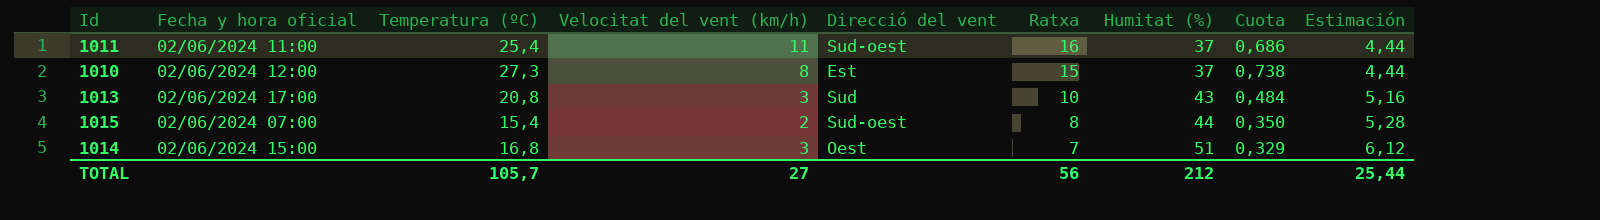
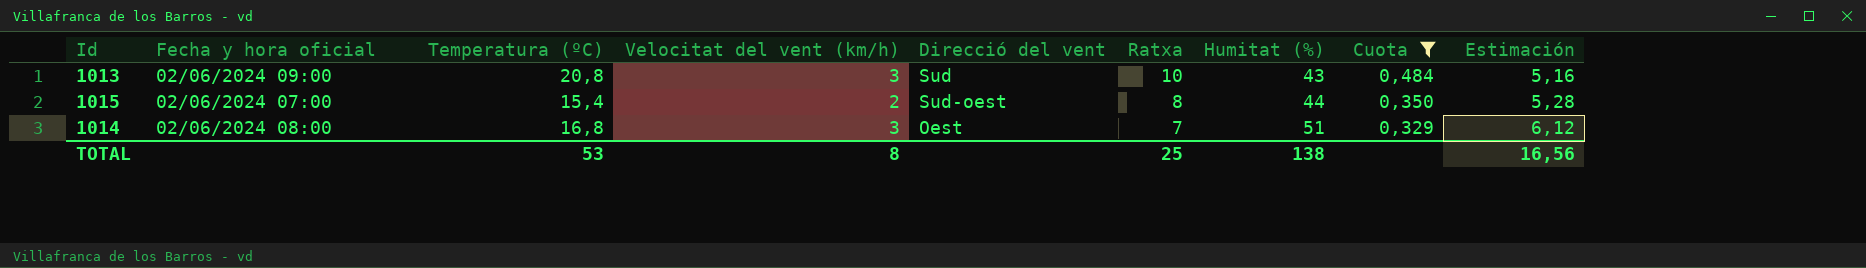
filter: none -> Cuota <= 0,484
1013 | Fecha y hora oficial: 02/06/2024 17:00 -> 02/06/2024 09:00
1014 | Fecha y hora oficial: 02/06/2024 15:00 -> 02/06/2024 08:00
TOTAL | Temperatura (ºC): 105,7 -> 53
TOTAL | Velocitat del vent (km/h): 27 -> 8
TOTAL | Ratxa: 56 -> 25
TOTAL | Humitat (%): 212 -> 138
TOTAL | Estimación: 25,44 -> 16,56

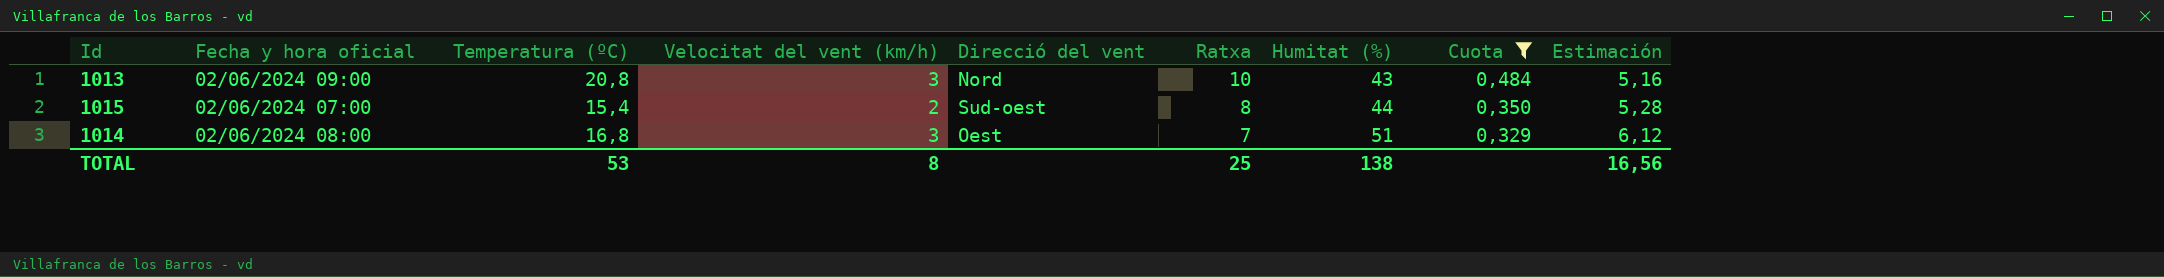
1013 | Direcció del vent: Sud -> Nord

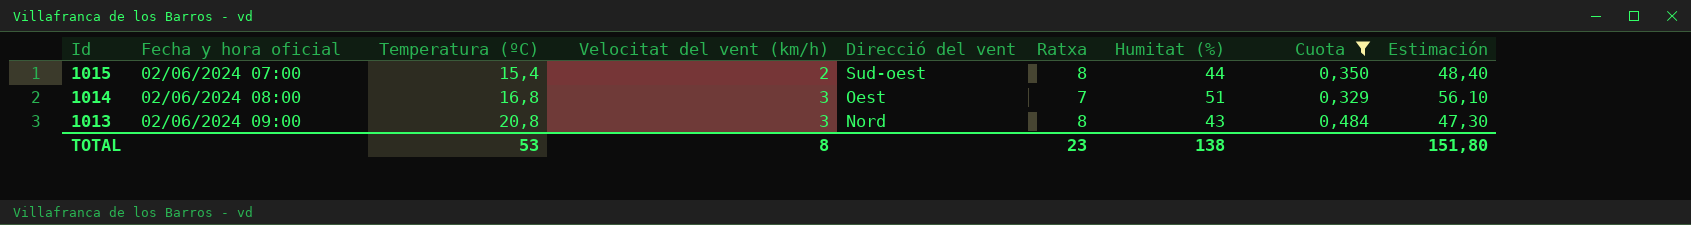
row order: Ratxa descending -> Id descending
column Estimación | formula: [Humitat (%)] * 0,12 -> [Humitat (%)] * 1,1
1013 | Ratxa: 10 -> 8
TOTAL | Ratxa: 25 -> 23
TOTAL | Estimación: 16,56 -> 151,80

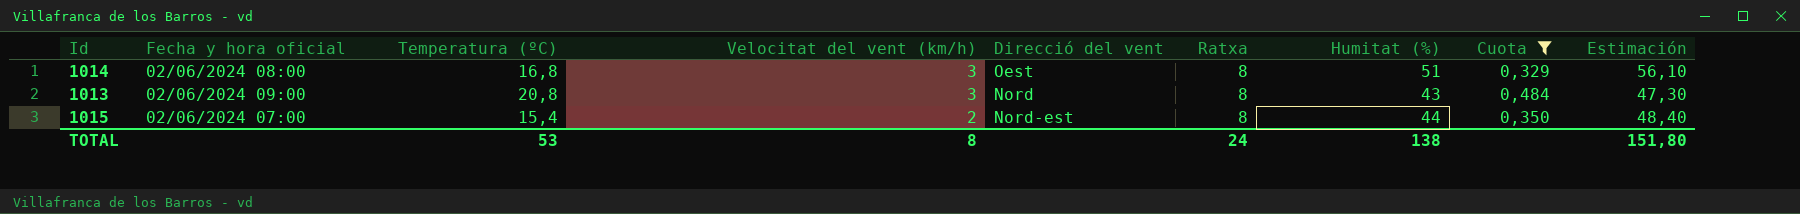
row order: Id descending -> Velocitat del vent (km/h) descending
1014 | Ratxa: 7 -> 8
1015 | Direcció del vent: Sud-oest -> Nord-est
TOTAL | Ratxa: 23 -> 24

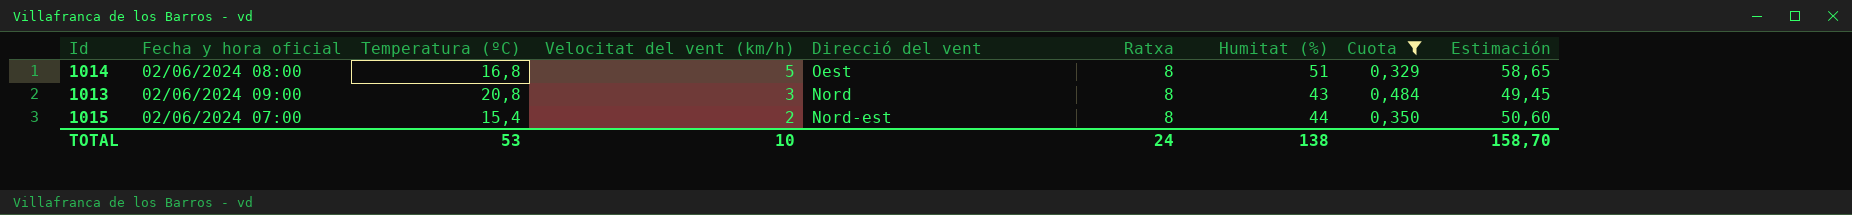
column Estimación | formula: [Humitat (%)] * 1,1 -> [Humitat (%)] * 1,15
1014 | Velocitat del vent (km/h): 3 -> 5
TOTAL | Velocitat del vent (km/h): 8 -> 10
TOTAL | Estimación: 151,80 -> 158,70

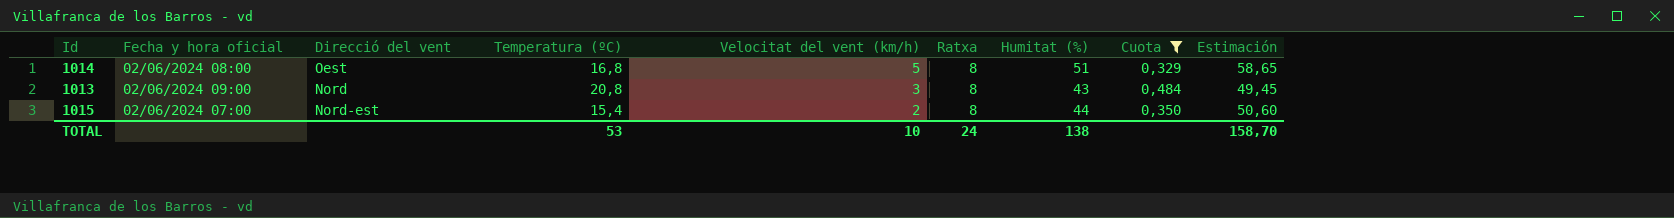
column Direcció del vent | position: 5 -> 3

